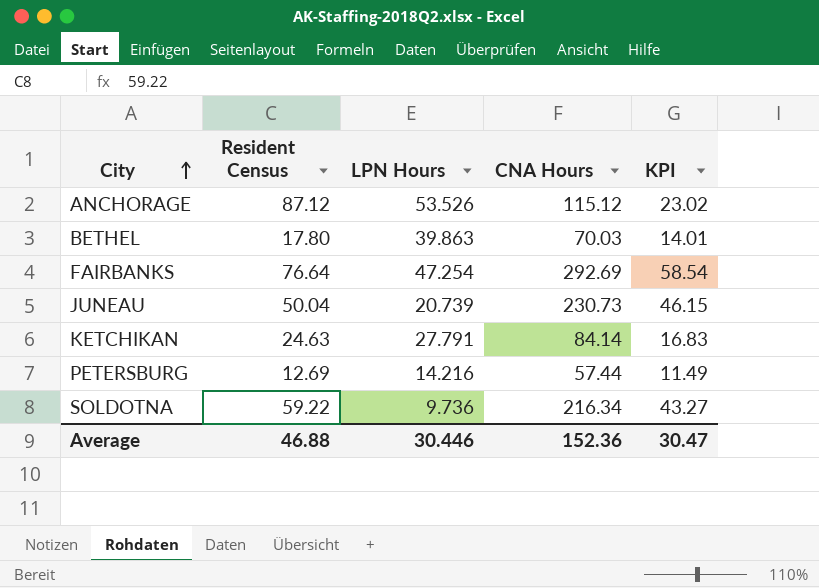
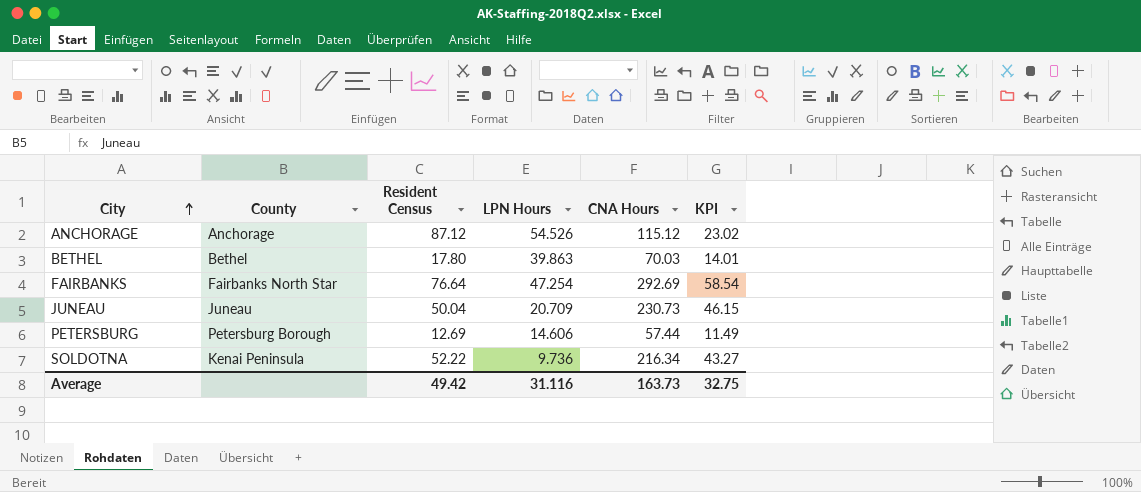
column County | position: none -> 2
row KETCHIKAN: 24.63 | 27.791 | 84.14 | 16.83 -> none
ANCHORAGE | LPN Hours: 53.526 -> 54.526
JUNEAU | LPN Hours: 20.739 -> 20.709
PETERSBURG | LPN Hours: 14.216 -> 14.606
SOLDOTNA | Resident Census: 59.22 -> 52.22
Average | Resident Census: 46.88 -> 49.42
Average | LPN Hours: 30.446 -> 31.116
Average | CNA Hours: 152.36 -> 163.73
Average | KPI: 30.47 -> 32.75

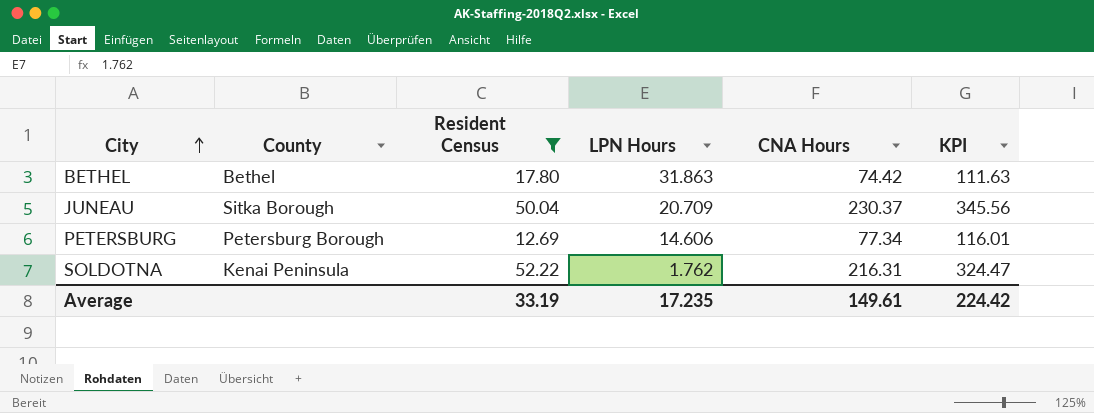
filter: none -> Resident Census <= 52.22
column KPI | formula: [CNA Hours] * 0.2 -> [CNA Hours] * 1.5
BETHEL | LPN Hours: 39.863 -> 31.863
BETHEL | CNA Hours: 70.03 -> 74.42
JUNEAU | County: Juneau -> Sitka Borough
JUNEAU | CNA Hours: 230.73 -> 230.37
PETERSBURG | CNA Hours: 57.44 -> 77.34
SOLDOTNA | LPN Hours: 9.736 -> 1.762
SOLDOTNA | CNA Hours: 216.34 -> 216.31
Average | Resident Census: 49.42 -> 33.19
Average | LPN Hours: 31.116 -> 17.235
Average | CNA Hours: 163.73 -> 149.61
Average | KPI: 32.75 -> 224.42

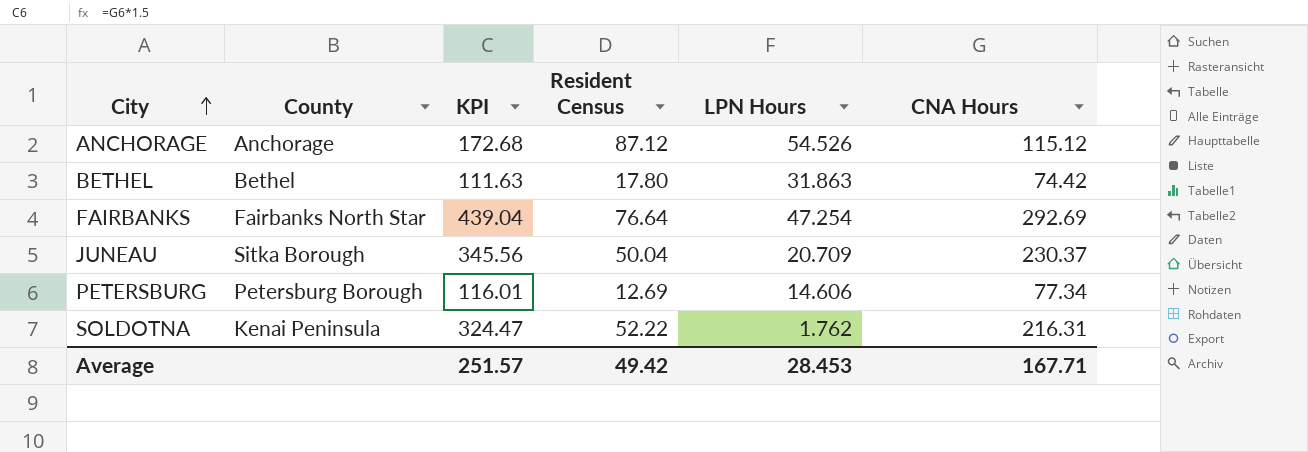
filter: Resident Census <= 52.22 -> none
column KPI | position: 6 -> 3
Average | KPI: 224.42 -> 251.57
Average | Resident Census: 33.19 -> 49.42
Average | LPN Hours: 17.235 -> 28.453
Average | CNA Hours: 149.61 -> 167.71

